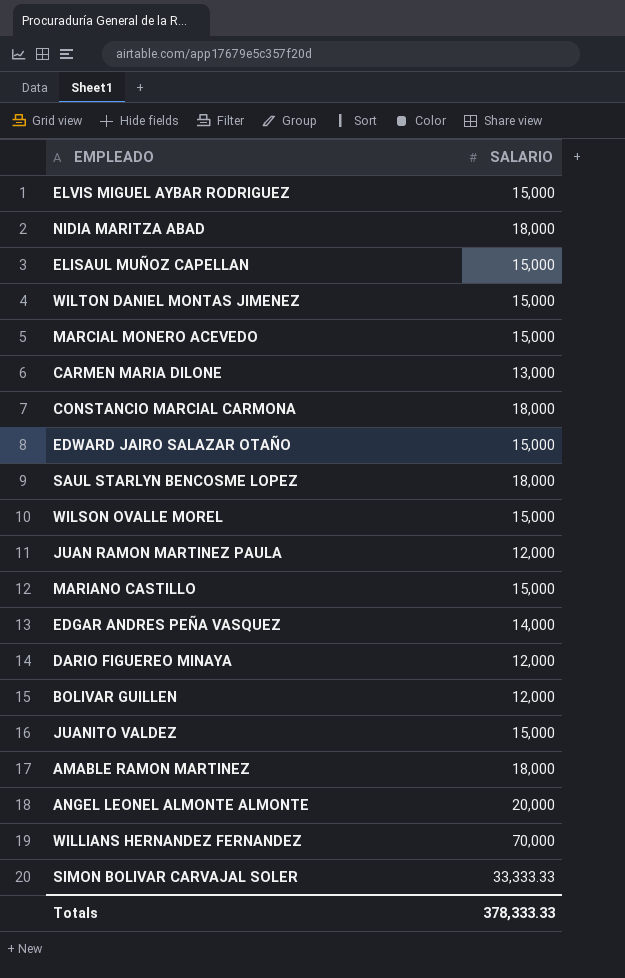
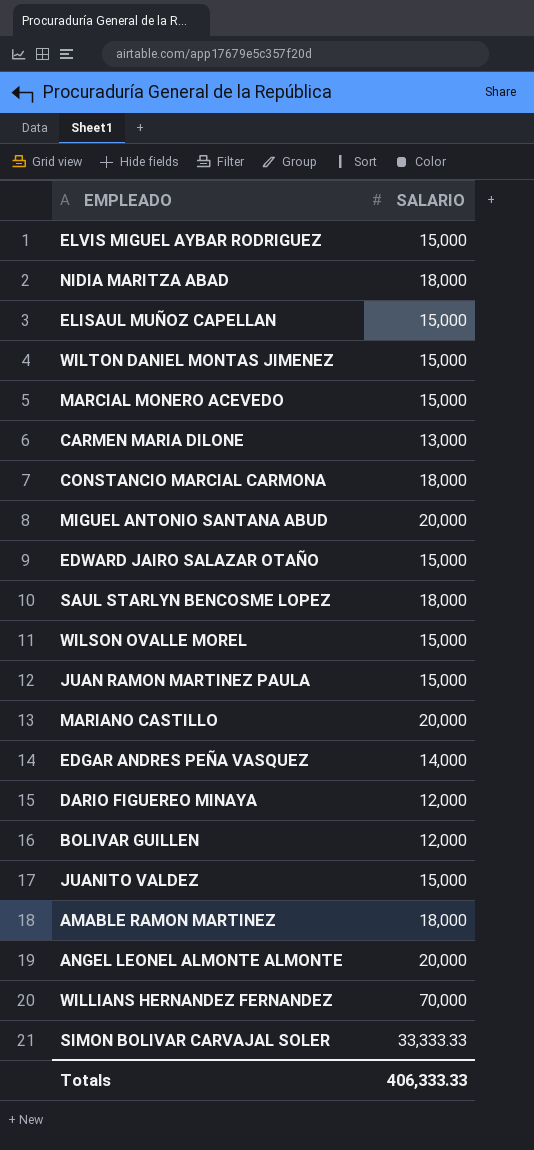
row MIGUEL ANTONIO SANTANA ABUD: none -> 20,000
JUAN RAMON MARTINEZ PAULA | SALARIO: 12,000 -> 15,000
MARIANO CASTILLO | SALARIO: 15,000 -> 20,000
Totals | SALARIO: 378,333.33 -> 406,333.33

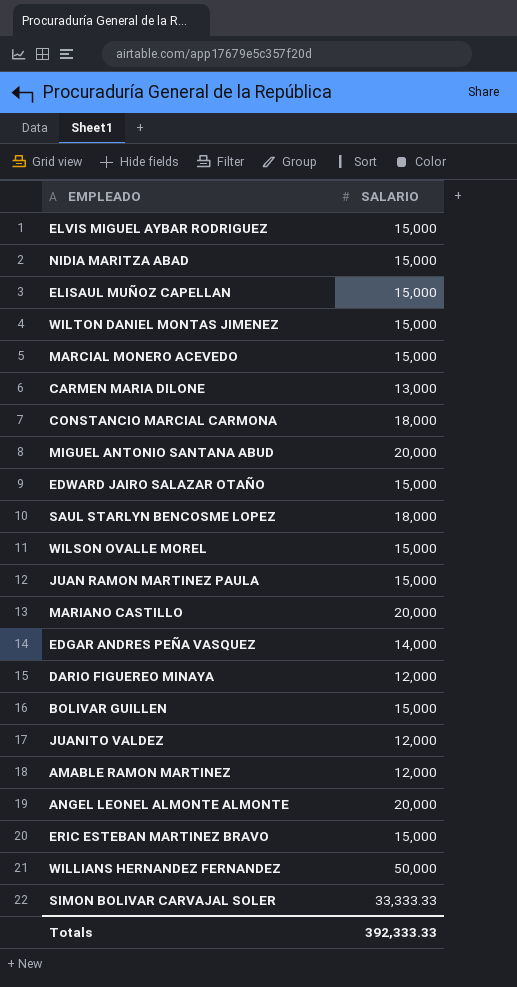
NIDIA MARITZA ABAD | SALARIO: 18,000 -> 15,000
BOLIVAR GUILLEN | SALARIO: 12,000 -> 15,000
JUANITO VALDEZ | SALARIO: 15,000 -> 12,000
AMABLE RAMON MARTINEZ | SALARIO: 18,000 -> 12,000
row ERIC ESTEBAN MARTINEZ BRAVO: none -> 15,000
WILLIANS HERNANDEZ FERNANDEZ | SALARIO: 70,000 -> 50,000
Totals | SALARIO: 406,333.33 -> 392,333.33

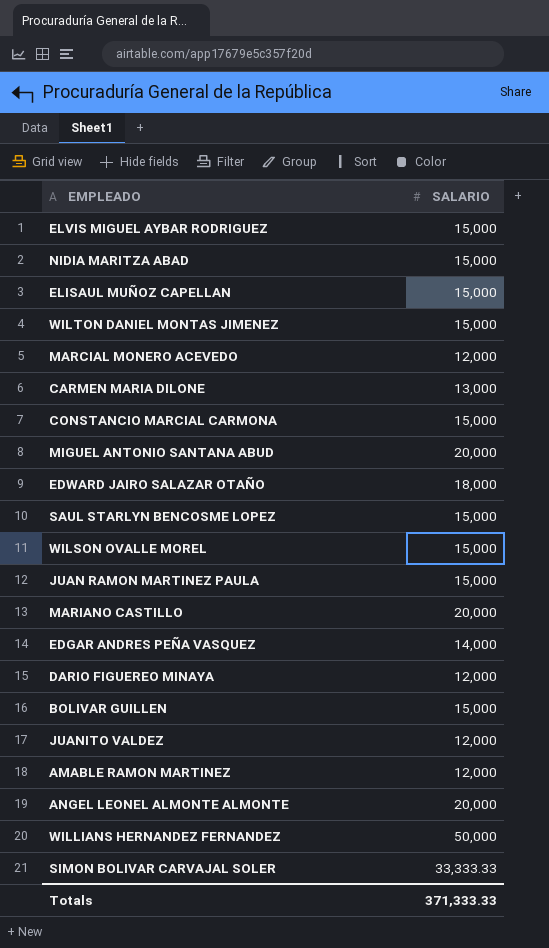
row ERIC ESTEBAN MARTINEZ BRAVO: 15,000 -> none
MARCIAL MONERO ACEVEDO | SALARIO: 15,000 -> 12,000
CONSTANCIO MARCIAL CARMONA | SALARIO: 18,000 -> 15,000
EDWARD JAIRO SALAZAR OTAÑO | SALARIO: 15,000 -> 18,000
SAUL STARLYN BENCOSME LOPEZ | SALARIO: 18,000 -> 15,000
Totals | SALARIO: 392,333.33 -> 371,333.33

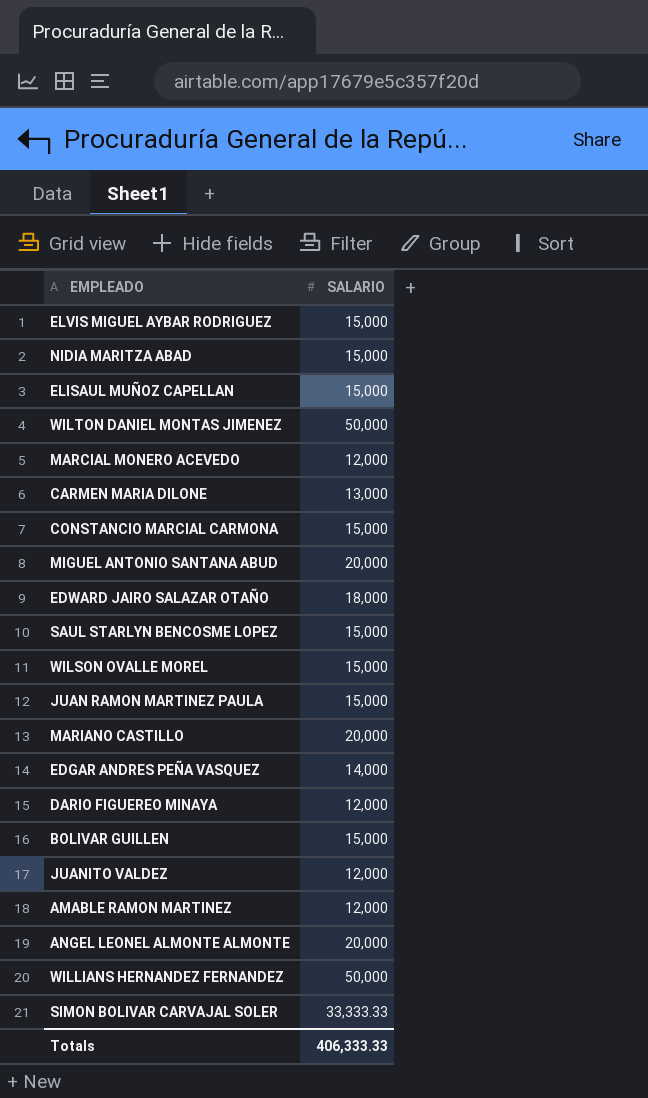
WILTON DANIEL MONTAS JIMENEZ | SALARIO: 15,000 -> 50,000
Totals | SALARIO: 371,333.33 -> 406,333.33

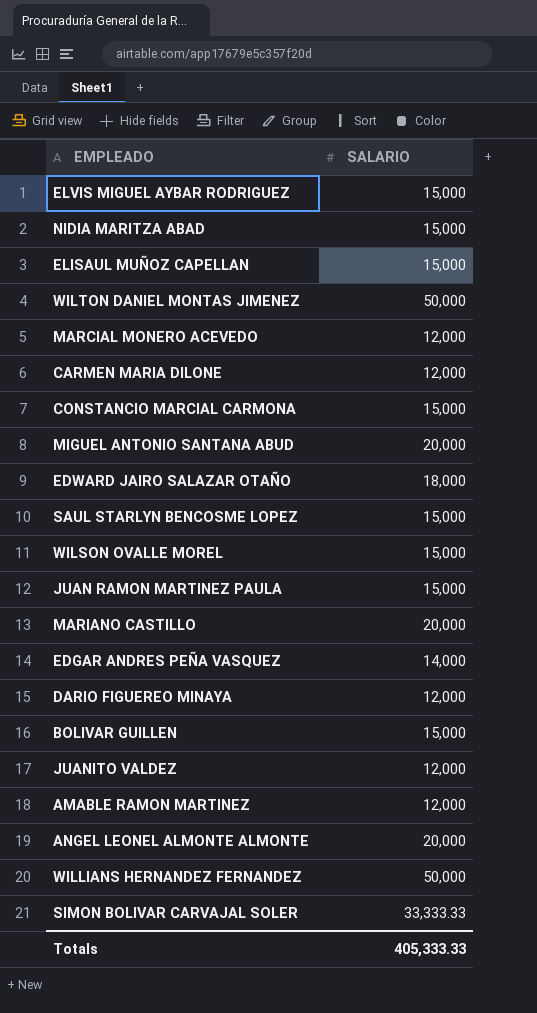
CARMEN MARIA DILONE | SALARIO: 13,000 -> 12,000
Totals | SALARIO: 406,333.33 -> 405,333.33

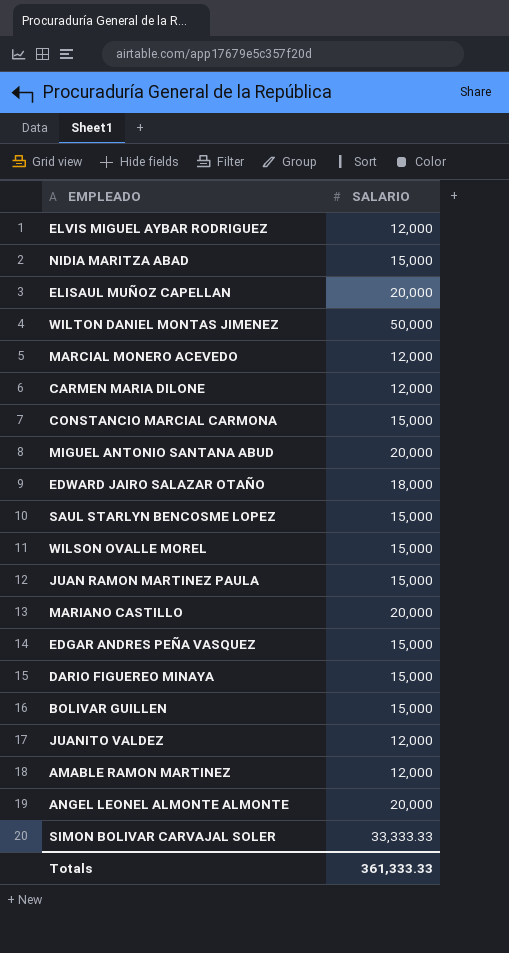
row WILLIANS HERNANDEZ FERNANDEZ: 50,000 -> none
ELVIS MIGUEL AYBAR RODRIGUEZ | SALARIO: 15,000 -> 12,000
ELISAUL MUÑOZ CAPELLAN | SALARIO: 15,000 -> 20,000
EDGAR ANDRES PEÑA VASQUEZ | SALARIO: 14,000 -> 15,000
DARIO FIGUEREO MINAYA | SALARIO: 12,000 -> 15,000
Totals | SALARIO: 405,333.33 -> 361,333.33

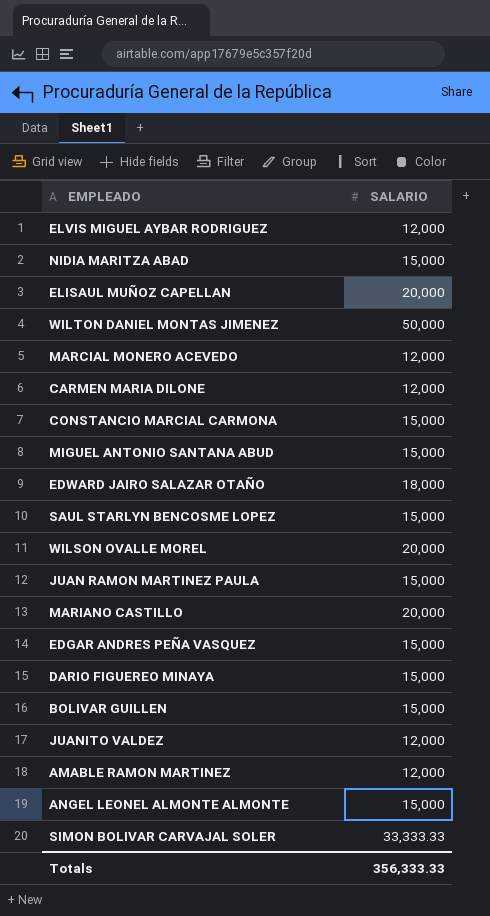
MIGUEL ANTONIO SANTANA ABUD | SALARIO: 20,000 -> 15,000
WILSON OVALLE MOREL | SALARIO: 15,000 -> 20,000
ANGEL LEONEL ALMONTE ALMONTE | SALARIO: 20,000 -> 15,000
Totals | SALARIO: 361,333.33 -> 356,333.33

